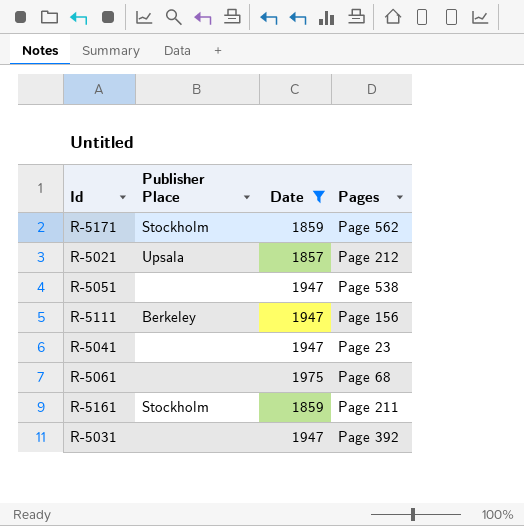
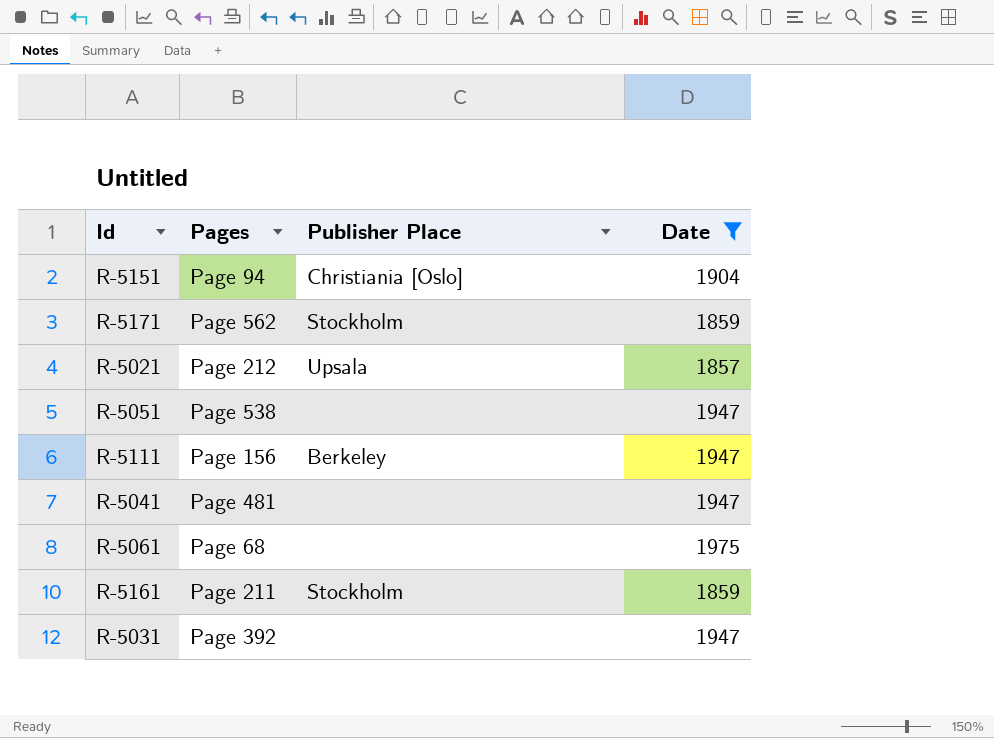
column Pages | position: 4 -> 2
row R-5151: none -> Page 94 | Christiania [Oslo] | 1904
R-5041 | Pages: Page 23 -> Page 481

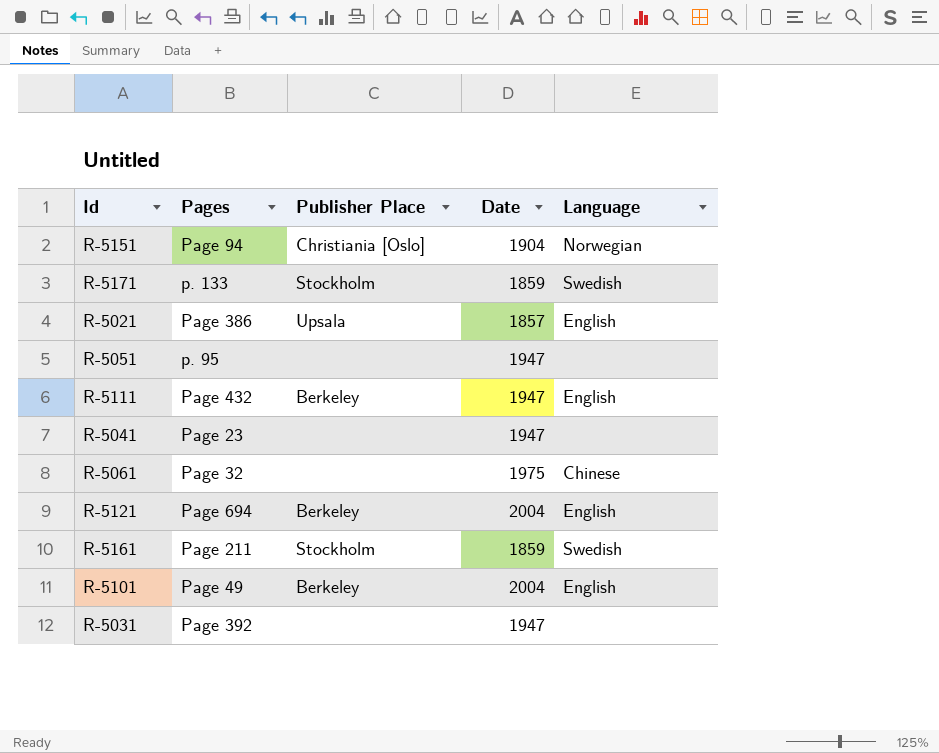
filter: Date != 2004 -> none
column Language | position: none -> 5
R-5171 | Pages: Page 562 -> p. 133
R-5021 | Pages: Page 212 -> Page 386
R-5051 | Pages: Page 538 -> p. 95
R-5111 | Pages: Page 156 -> Page 432
R-5041 | Pages: Page 481 -> Page 23
R-5061 | Pages: Page 68 -> Page 32

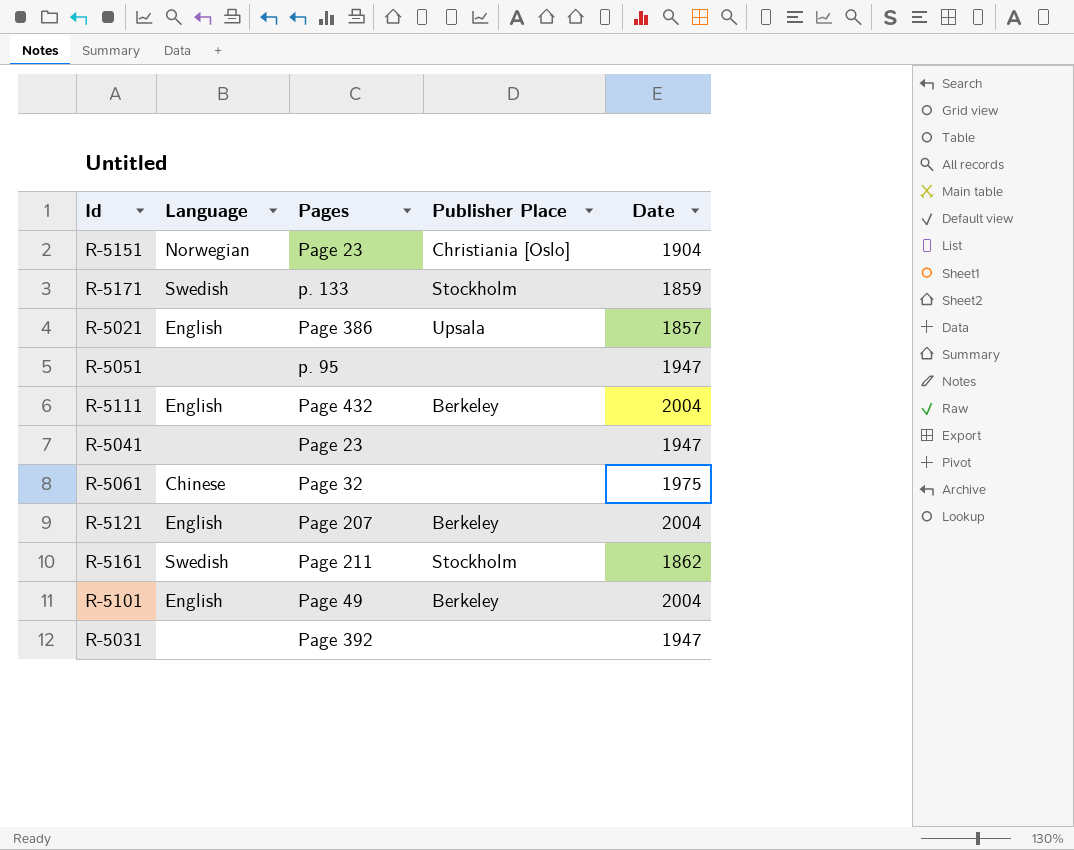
column Language | position: 5 -> 2
R-5151 | Pages: Page 94 -> Page 23
R-5111 | Date: 1947 -> 2004
R-5121 | Pages: Page 694 -> Page 207
R-5161 | Date: 1859 -> 1862

